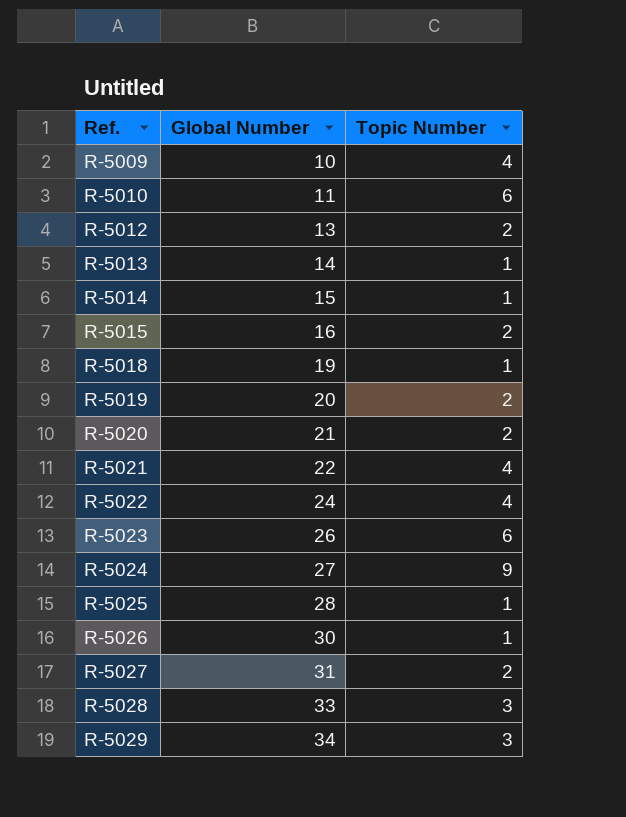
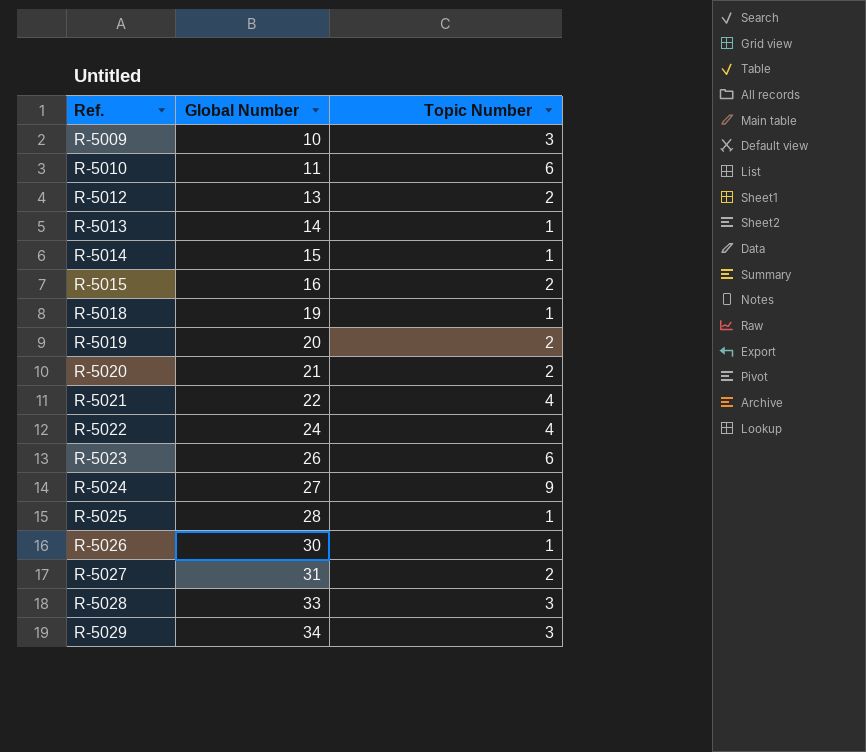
R-5009 | Topic Number: 4 -> 3

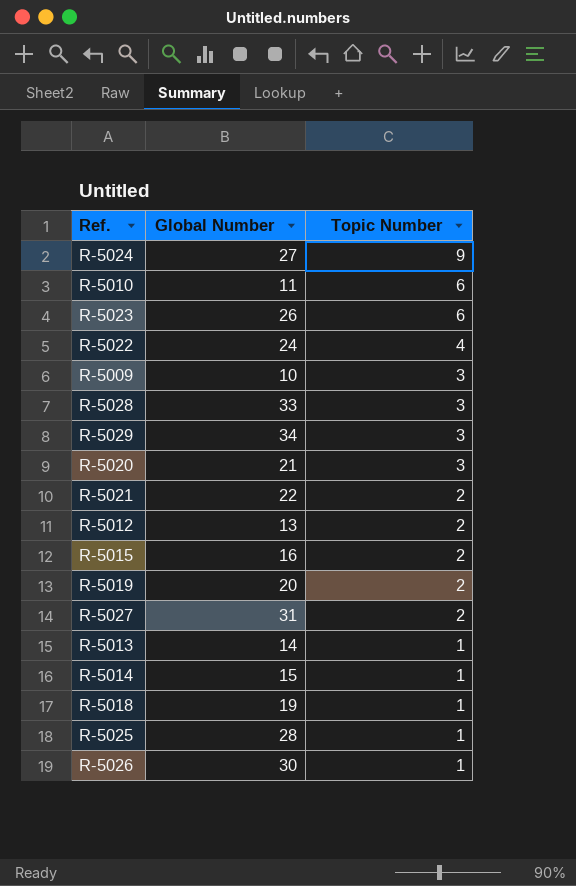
row order: Ref. ascending -> Topic Number descending
R-5020 | Topic Number: 2 -> 3
R-5021 | Topic Number: 4 -> 2

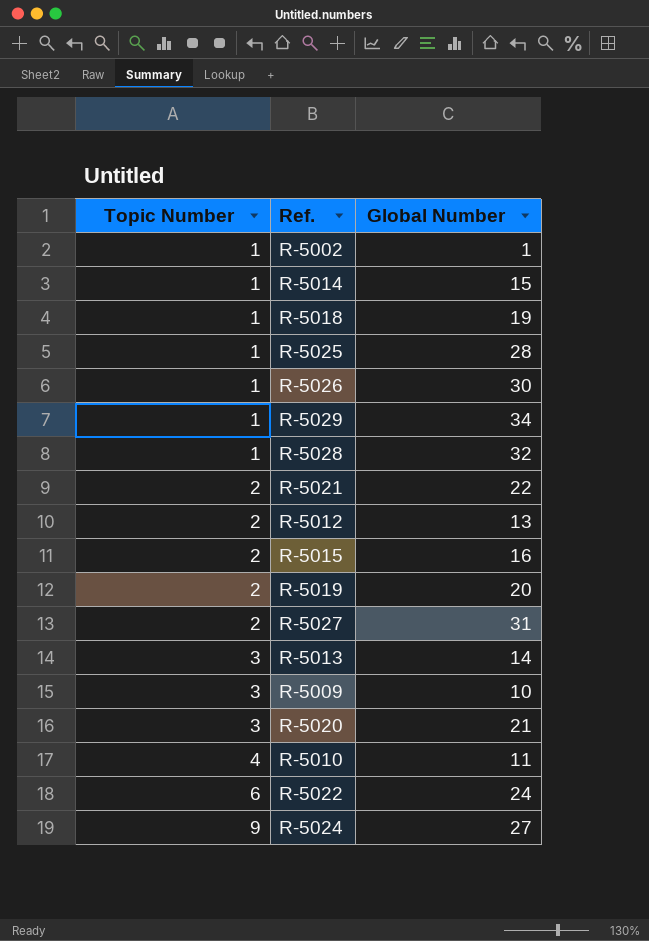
row order: Topic Number descending -> Topic Number ascending
column Topic Number | position: 3 -> 1
row R-5023: 26 | 6 -> none
row R-5002: none -> 1 | 1
R-5029 | Topic Number: 3 -> 1
R-5028 | Topic Number: 3 -> 1
R-5028 | Global Number: 33 -> 32
R-5013 | Topic Number: 1 -> 3
R-5010 | Topic Number: 6 -> 4
R-5022 | Topic Number: 4 -> 6

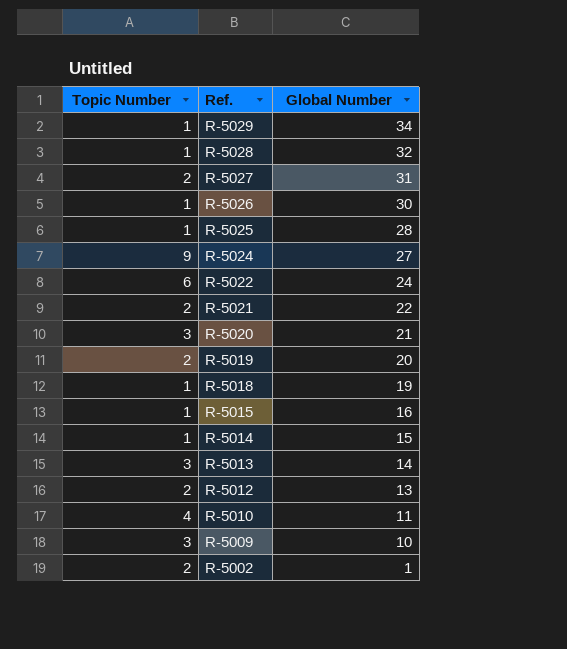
row order: Topic Number ascending -> Ref. descending
R-5015 | Topic Number: 2 -> 1
R-5002 | Topic Number: 1 -> 2

